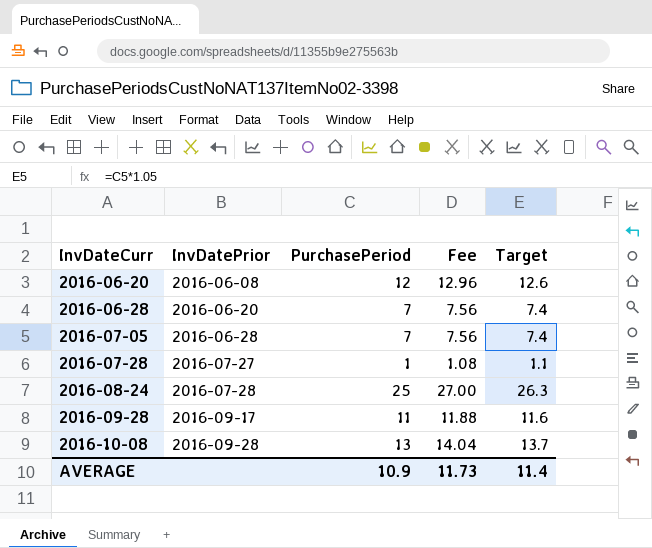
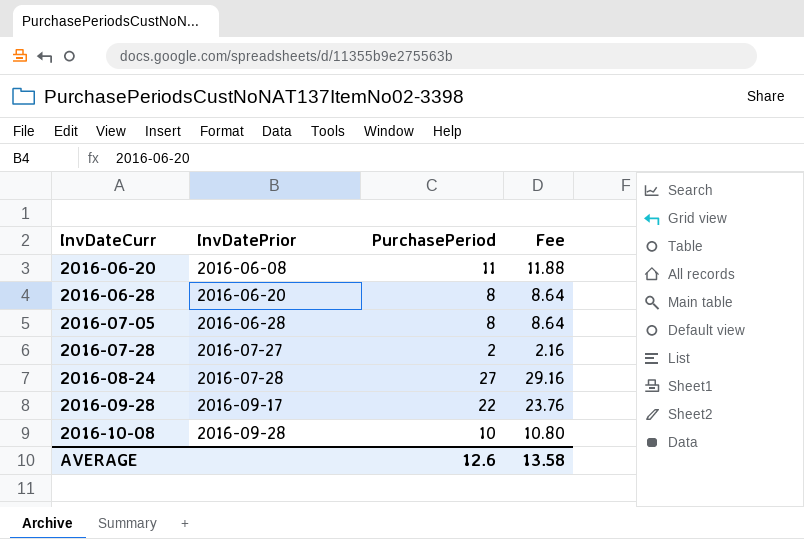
column Target | formula: [PurchasePeriod] * 1.05 -> none
2016-06-20 | PurchasePeriod: 12 -> 11
2016-06-20 | Fee: 12.96 -> 11.88
2016-06-28 | PurchasePeriod: 7 -> 8
2016-06-28 | Fee: 7.56 -> 8.64
2016-07-05 | PurchasePeriod: 7 -> 8
2016-07-05 | Fee: 7.56 -> 8.64
2016-07-28 | PurchasePeriod: 1 -> 2
2016-07-28 | Fee: 1.08 -> 2.16
2016-08-24 | PurchasePeriod: 25 -> 27
2016-08-24 | Fee: 27.00 -> 29.16
2016-09-28 | PurchasePeriod: 11 -> 22
2016-09-28 | Fee: 11.88 -> 23.76
2016-10-08 | PurchasePeriod: 13 -> 10
2016-10-08 | Fee: 14.04 -> 10.80
AVERAGE | PurchasePeriod: 10.9 -> 12.6
AVERAGE | Fee: 11.73 -> 13.58

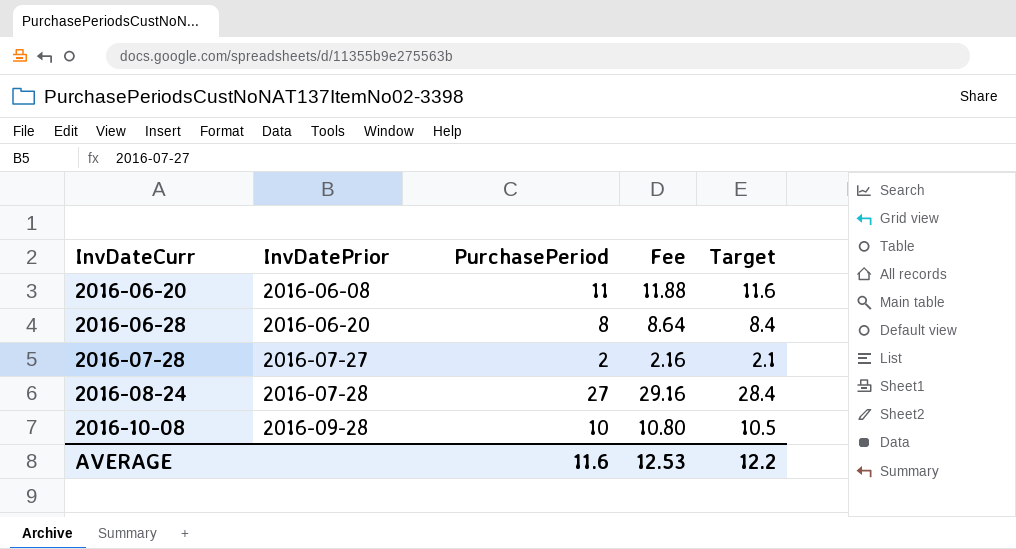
column Target | formula: none -> [PurchasePeriod] * 1.05
row 2016-07-05: 2016-06-28 | 8 | 8.64 -> none
row 2016-09-28: 2016-09-17 | 22 | 23.76 -> none
AVERAGE | PurchasePeriod: 12.6 -> 11.6
AVERAGE | Fee: 13.58 -> 12.53

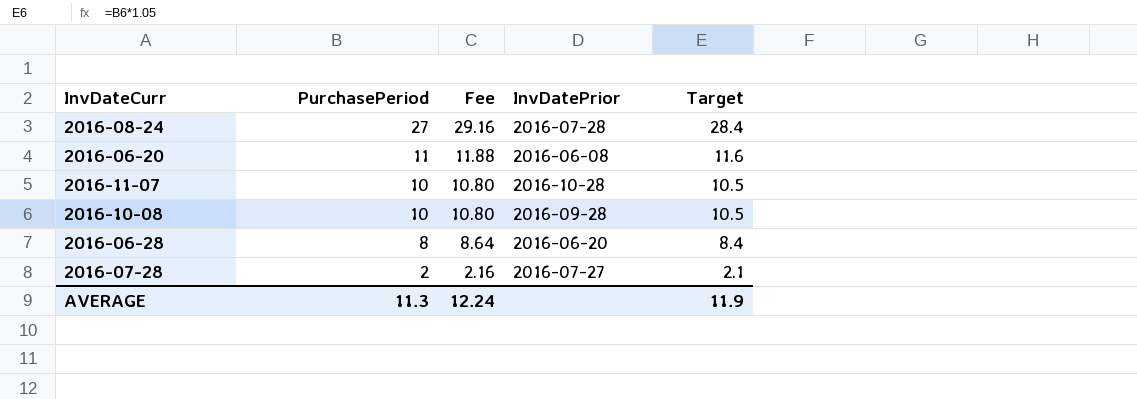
row order: InvDateCurr ascending -> PurchasePeriod descending
column InvDatePrior | position: 2 -> 4
row 2016-11-07: none -> 10 | 10.80 | 2016-10-28 | 10.5
AVERAGE | PurchasePeriod: 11.6 -> 11.3
AVERAGE | Fee: 12.53 -> 12.24
AVERAGE | Target: 12.2 -> 11.9

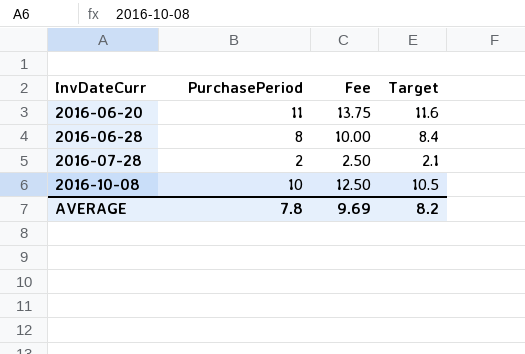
row order: PurchasePeriod descending -> InvDateCurr ascending
column InvDatePrior | position: 4 -> none
column Fee | formula: [PurchasePeriod] * 1.08 -> [PurchasePeriod] * 1.25
row 2016-08-24: 27 | 29.16 | 2016-07-28 | 28.4 -> none
row 2016-11-07: 10 | 10.80 | 2016-10-28 | 10.5 -> none
AVERAGE | PurchasePeriod: 11.3 -> 7.8
AVERAGE | Fee: 12.24 -> 9.69
AVERAGE | Target: 11.9 -> 8.2

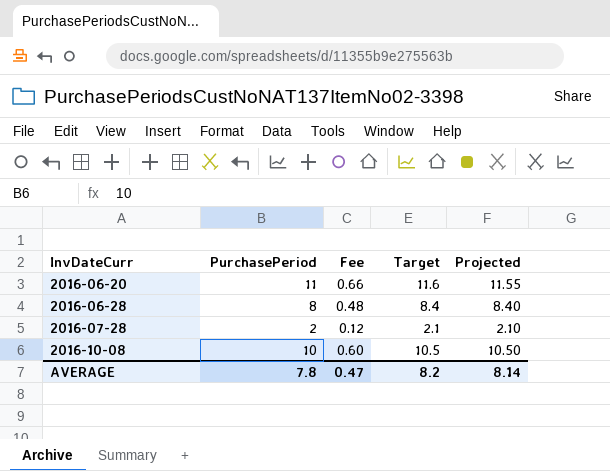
column Fee | formula: [PurchasePeriod] * 1.25 -> [PurchasePeriod] * 0.06
column Projected | formula: none -> [PurchasePeriod] * 1.05
AVERAGE | Fee: 9.69 -> 0.47

